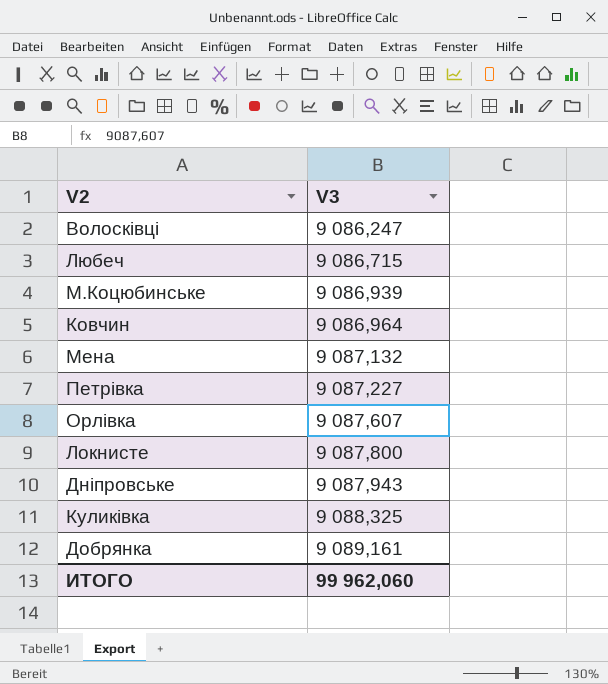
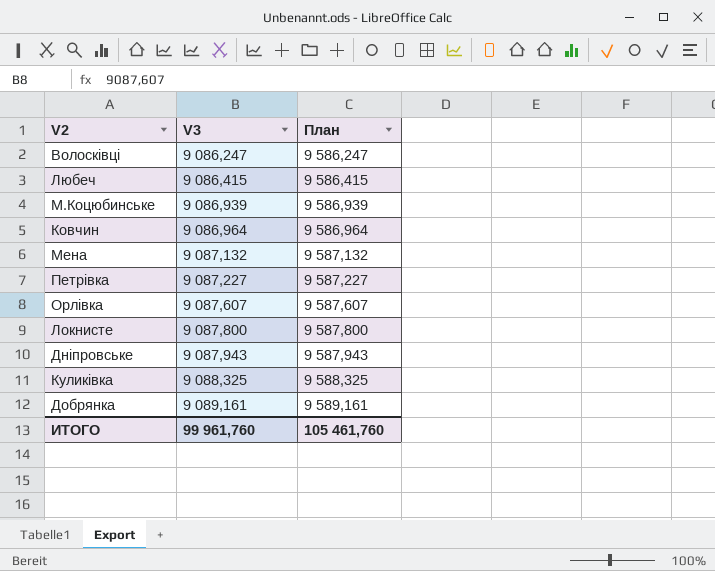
column План | formula: none -> [V3] + 500
Любеч | V3: 9 086,715 -> 9 086,415
ИТОГО | V3: 99 962,060 -> 99 961,760

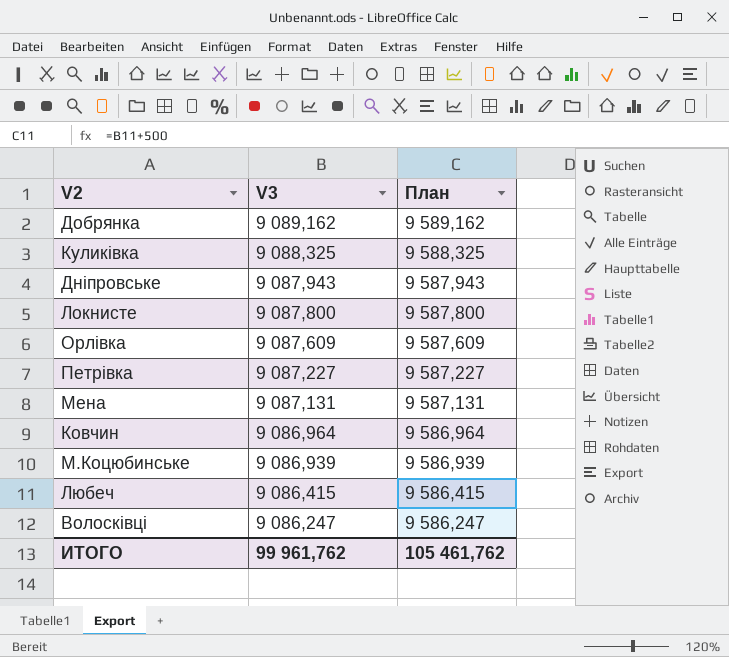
row order: V3 ascending -> V3 descending
Добрянка | V3: 9 089,161 -> 9 089,162
Добрянка | План: 9 589,161 -> 9 589,162
Орлівка | V3: 9 087,607 -> 9 087,609
Орлівка | План: 9 587,607 -> 9 587,609
Мена | V3: 9 087,132 -> 9 087,131
Мена | План: 9 587,132 -> 9 587,131
ИТОГО | V3: 99 961,760 -> 99 961,762
ИТОГО | План: 105 461,760 -> 105 461,762

